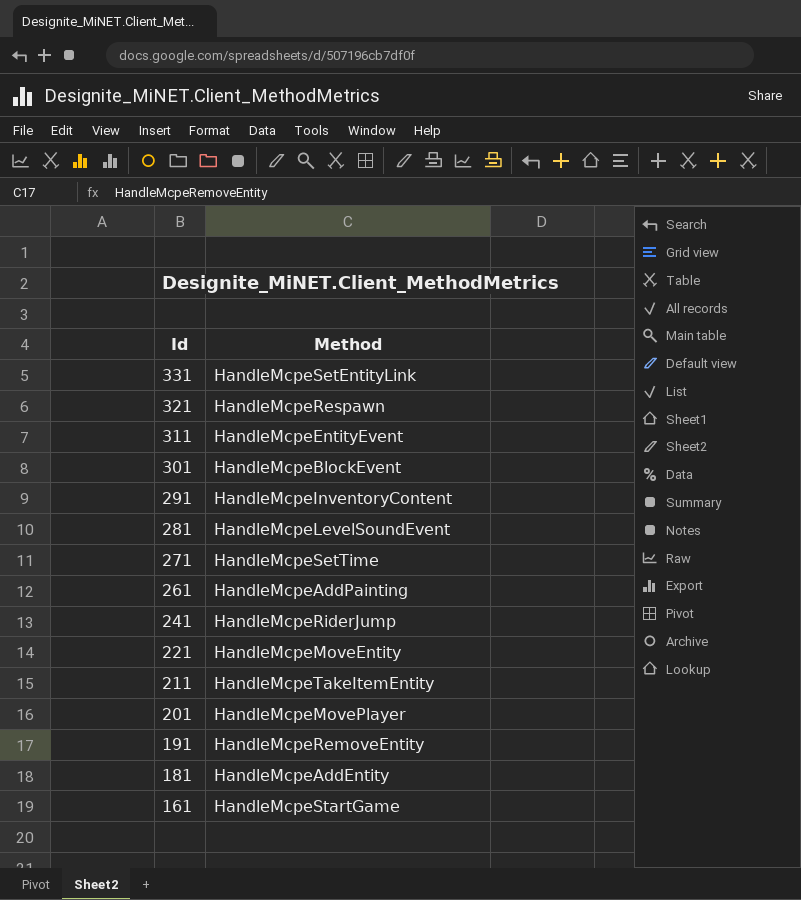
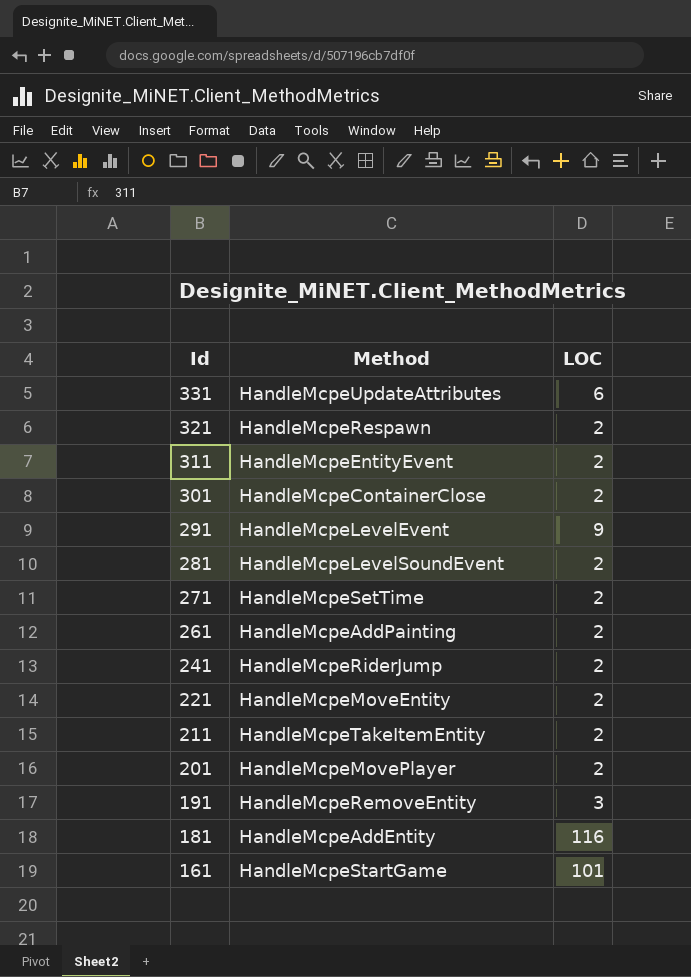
column LOC | position: none -> 3
331 | Method: HandleMcpeSetEntityLink -> HandleMcpeUpdateAttributes
301 | Method: HandleMcpeBlockEvent -> HandleMcpeContainerClose
291 | Method: HandleMcpeInventoryContent -> HandleMcpeLevelEvent

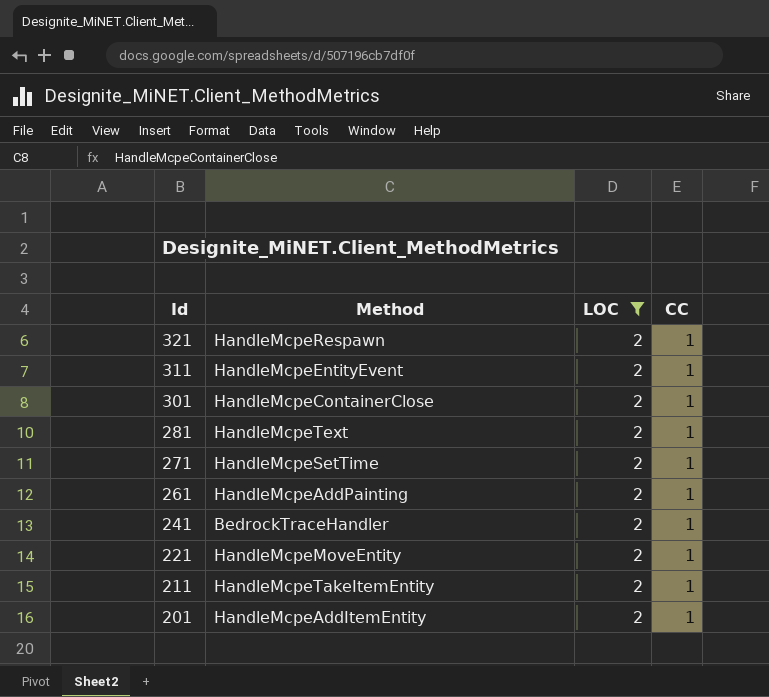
filter: none -> LOC = 2
column CC | position: none -> 4
281 | Method: HandleMcpeLevelSoundEvent -> HandleMcpeText
241 | Method: HandleMcpeRiderJump -> BedrockTraceHandler
201 | Method: HandleMcpeMovePlayer -> HandleMcpeAddItemEntity

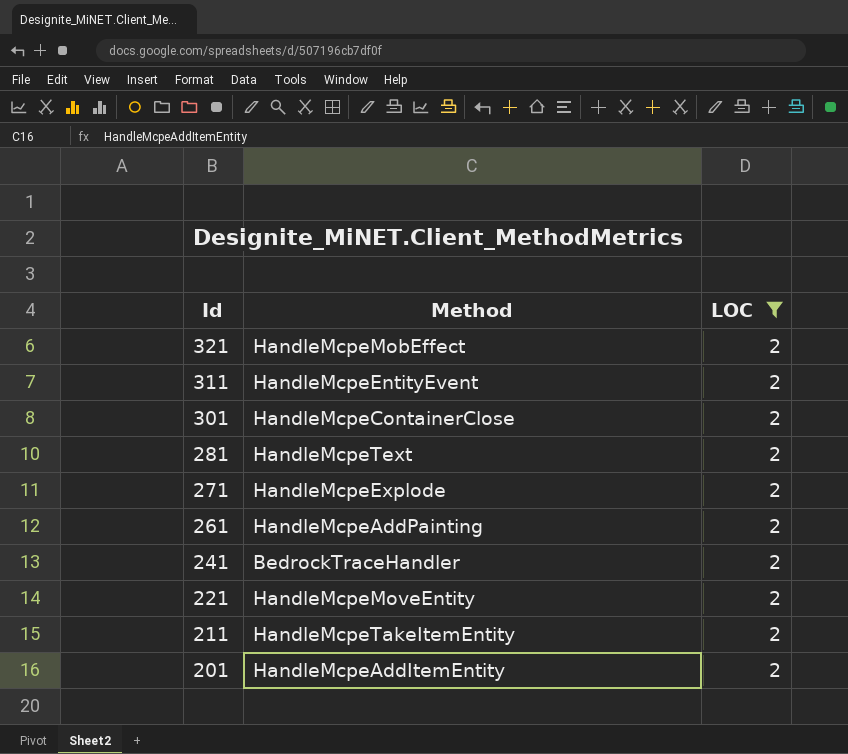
column CC | position: 4 -> none
321 | Method: HandleMcpeRespawn -> HandleMcpeMobEffect
271 | Method: HandleMcpeSetTime -> HandleMcpeExplode

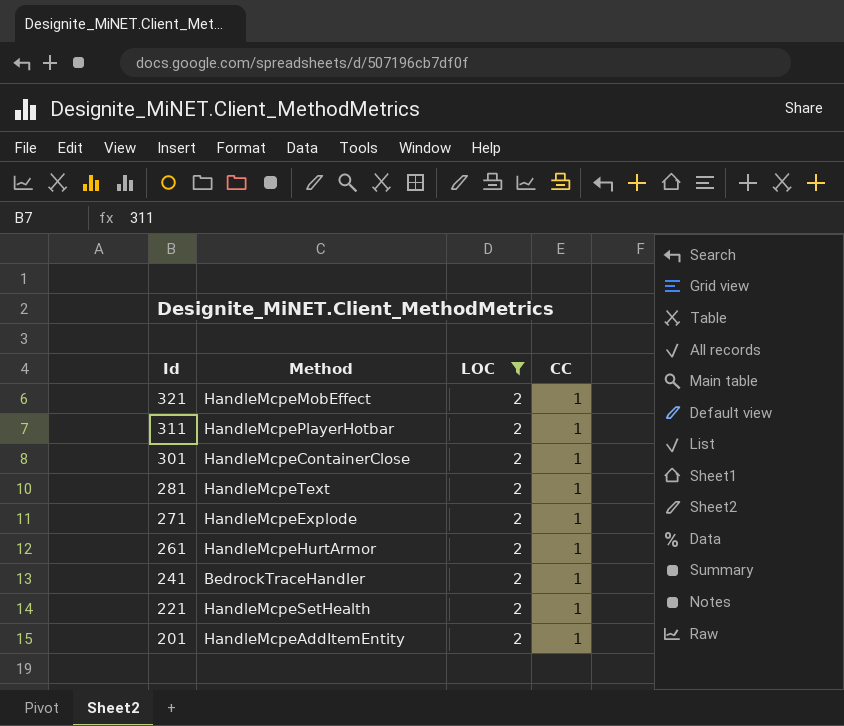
column CC | position: none -> 4
row 211: HandleMcpeTakeItemEntity | 2 -> none
311 | Method: HandleMcpeEntityEvent -> HandleMcpePlayerHotbar
261 | Method: HandleMcpeAddPainting -> HandleMcpeHurtArmor
221 | Method: HandleMcpeMoveEntity -> HandleMcpeSetHealth

